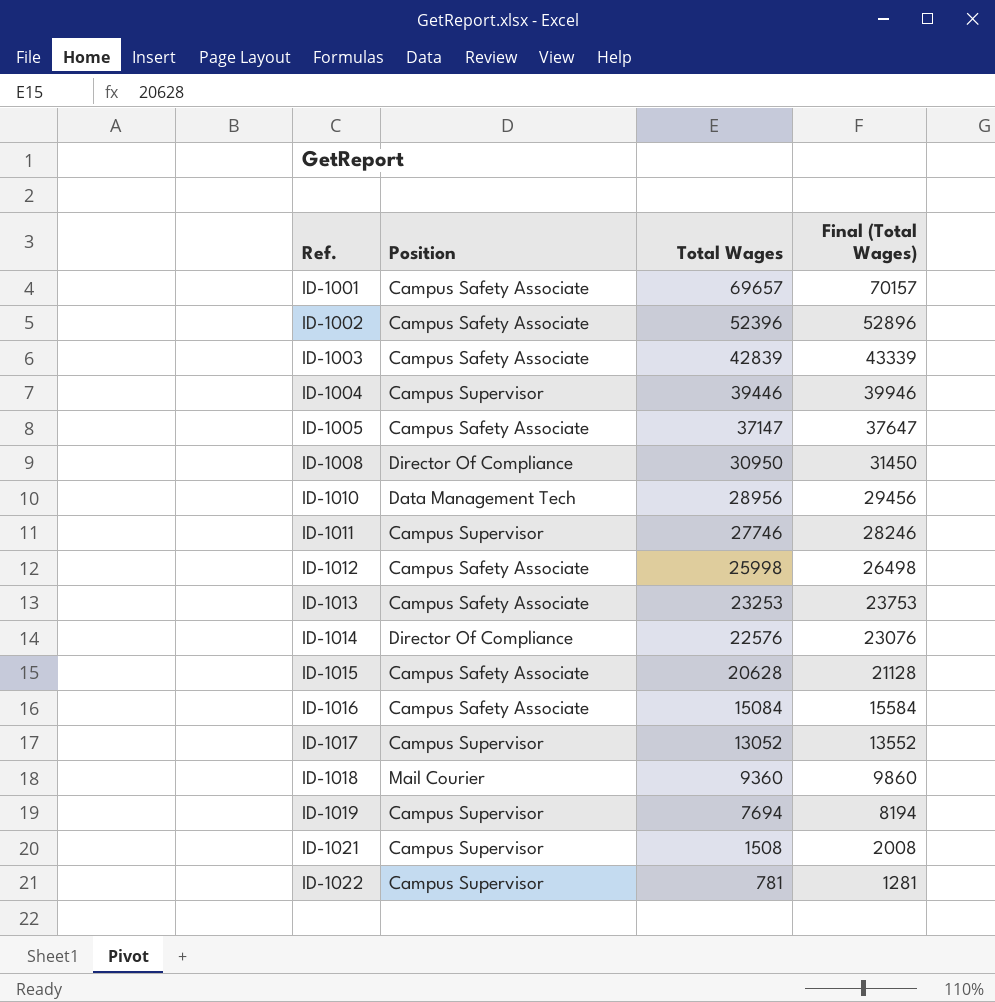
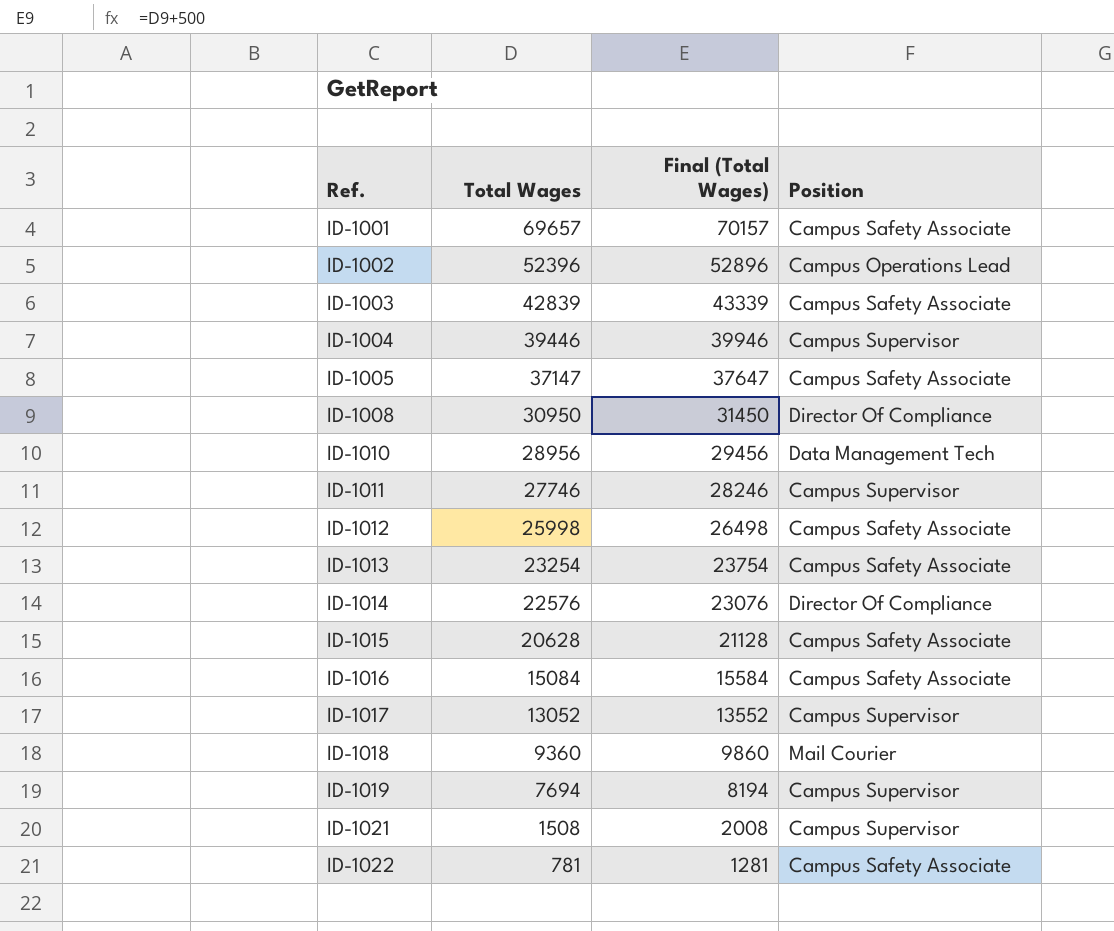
column Position | position: 2 -> 4
ID-1002 | Position: Campus Safety Associate -> Campus Operations Lead
ID-1013 | Total Wages: 23253 -> 23254
ID-1013 | Final (Total Wages): 23753 -> 23754
ID-1022 | Position: Campus Supervisor -> Campus Safety Associate

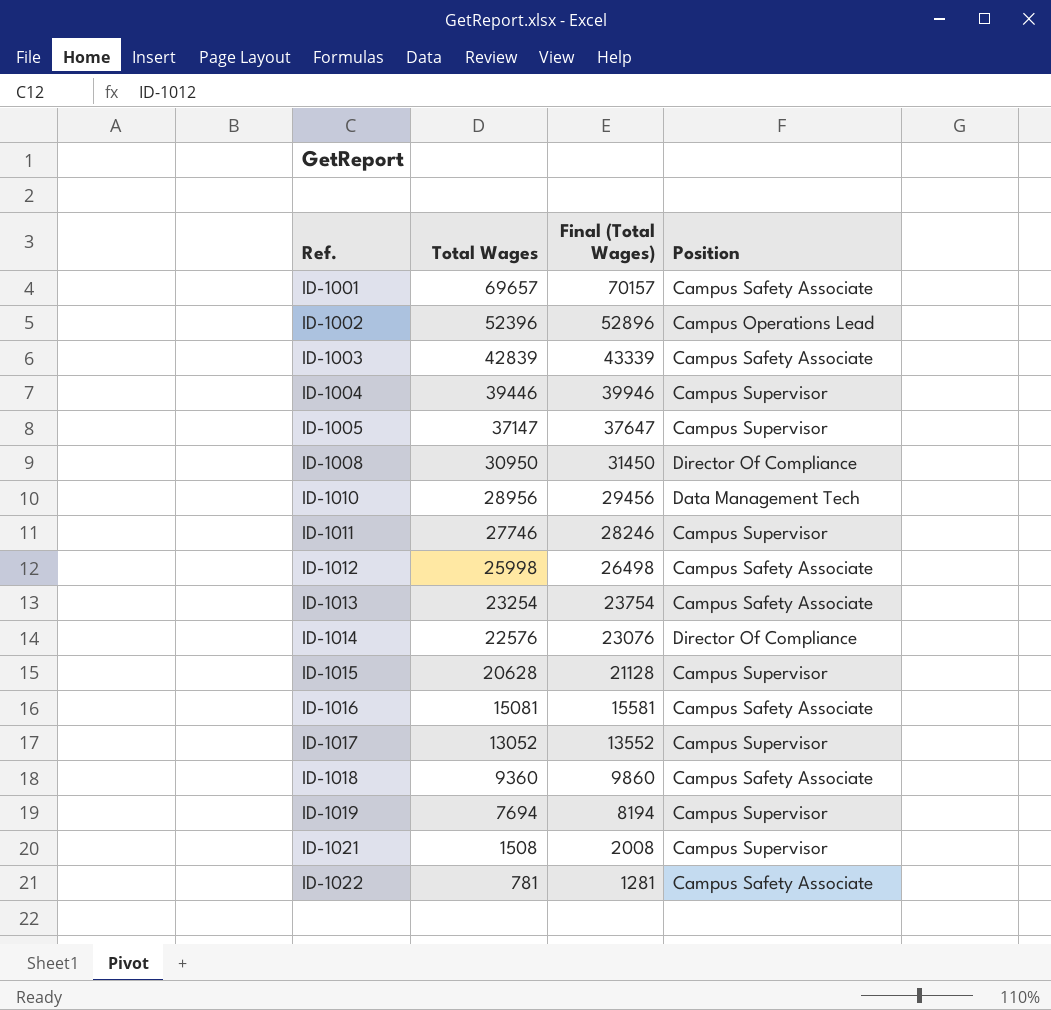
ID-1005 | Position: Campus Safety Associate -> Campus Supervisor
ID-1015 | Position: Campus Safety Associate -> Campus Supervisor
ID-1016 | Total Wages: 15084 -> 15081
ID-1016 | Final (Total Wages): 15584 -> 15581
ID-1018 | Position: Mail Courier -> Campus Safety Associate

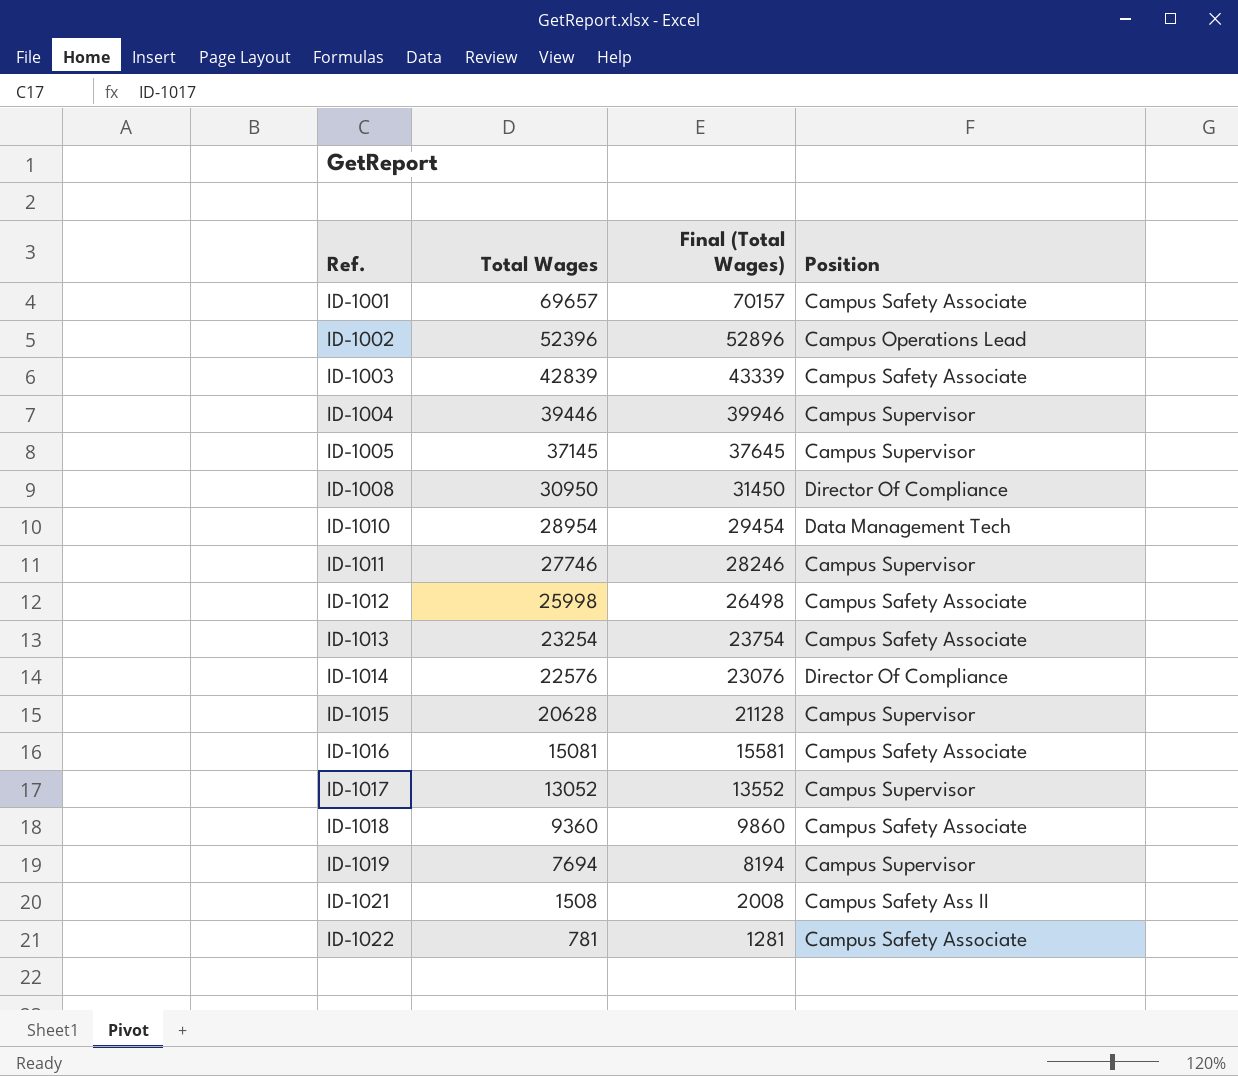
ID-1005 | Total Wages: 37147 -> 37145
ID-1005 | Final (Total Wages): 37647 -> 37645
ID-1010 | Total Wages: 28956 -> 28954
ID-1010 | Final (Total Wages): 29456 -> 29454
ID-1021 | Position: Campus Supervisor -> Campus Safety Ass II

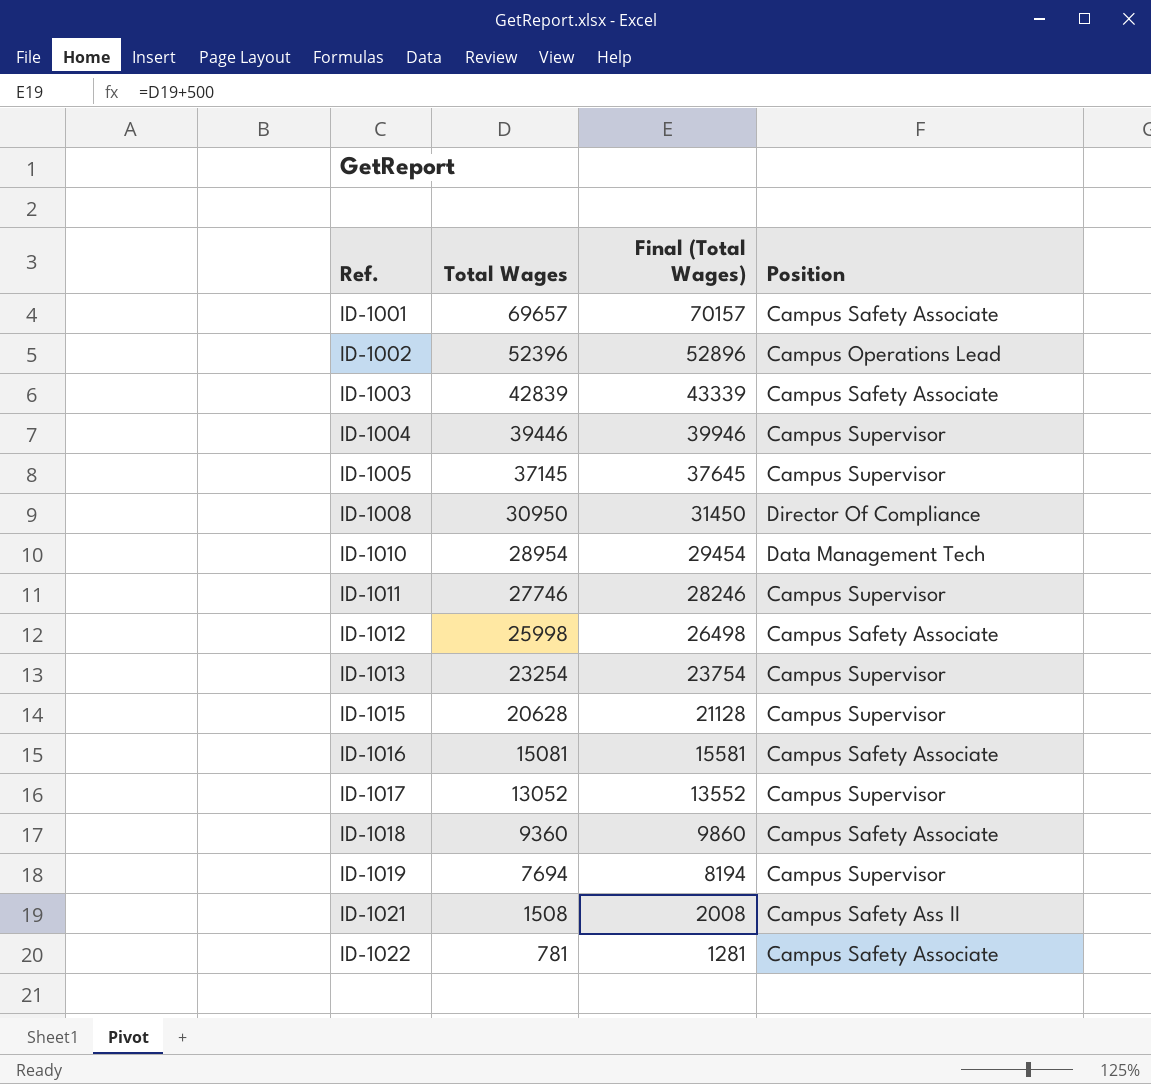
row ID-1014: 22576 | 23076 | Director Of Compliance -> none
ID-1013 | Position: Campus Safety Associate -> Campus Supervisor

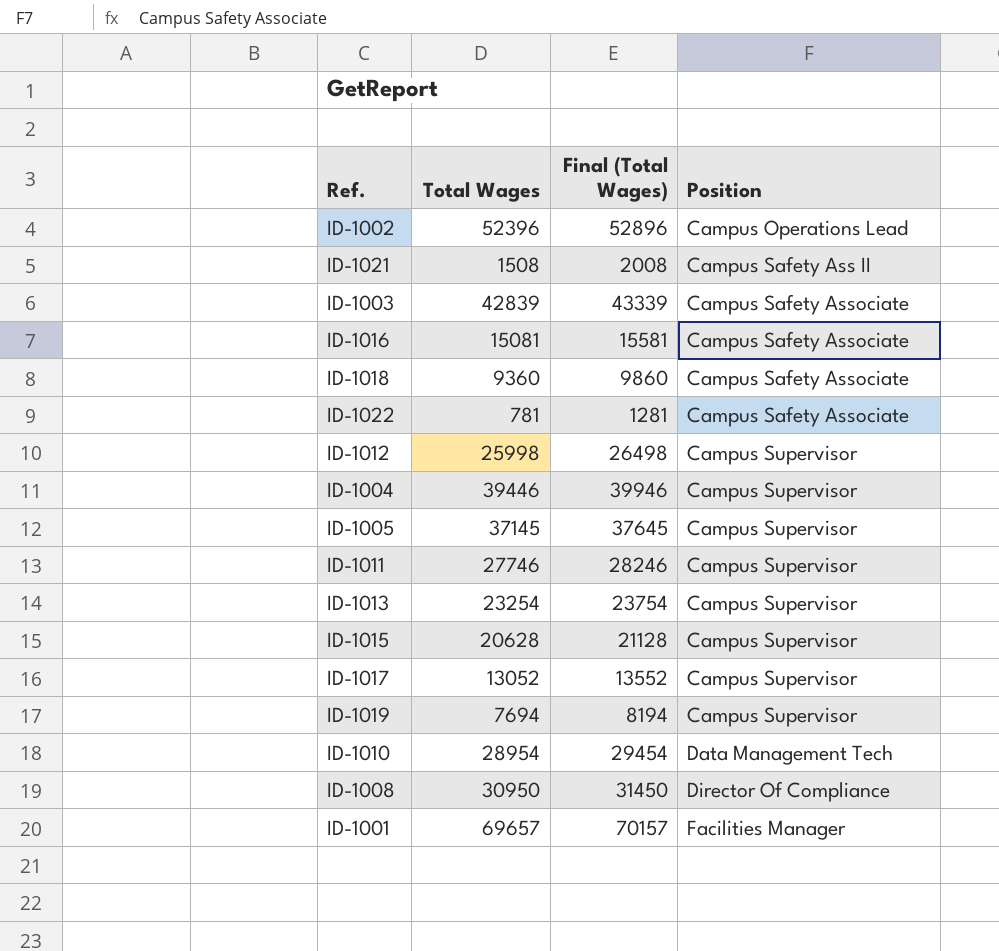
row order: Ref. ascending -> Position ascending
ID-1012 | Position: Campus Safety Associate -> Campus Supervisor
ID-1001 | Position: Campus Safety Associate -> Facilities Manager

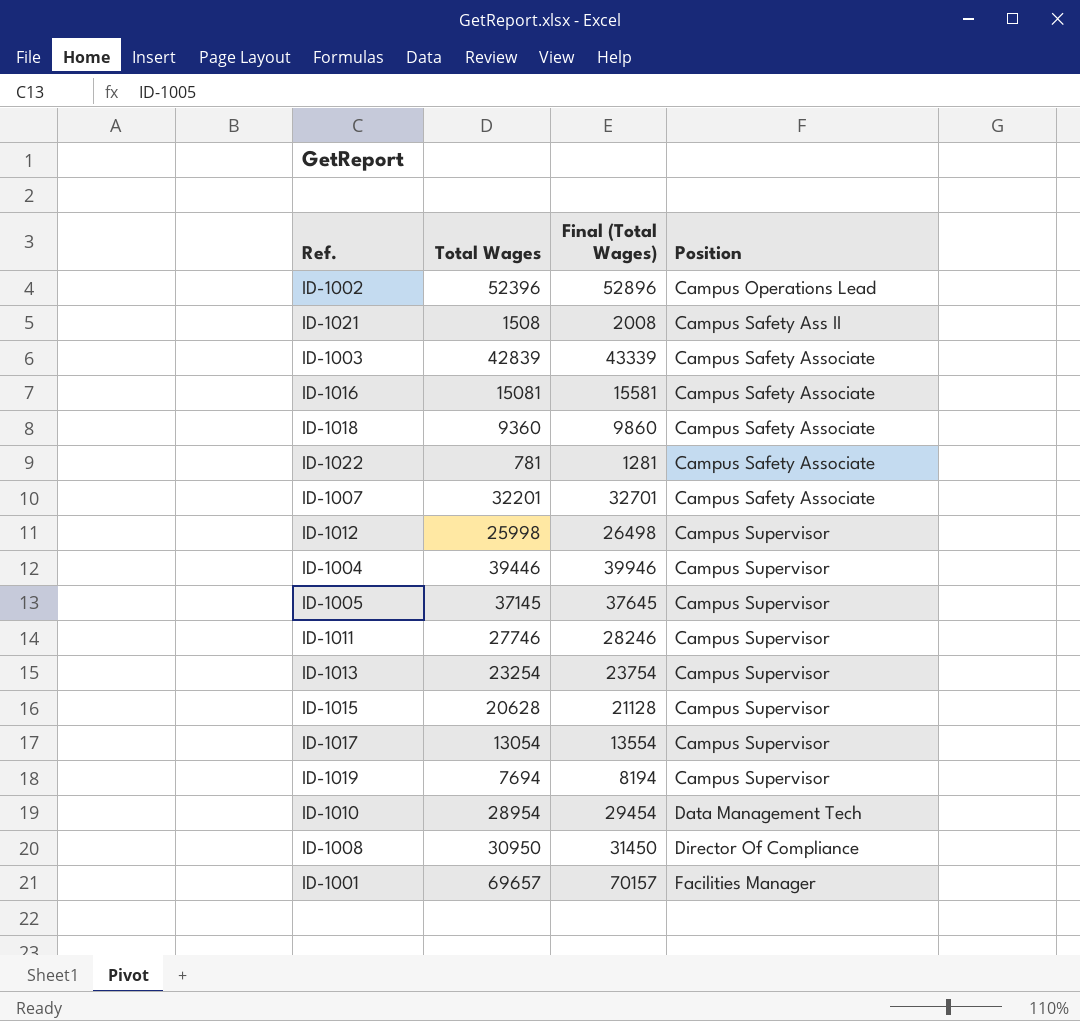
row ID-1007: none -> 32201 | 32701 | Campus Safety Associate
ID-1017 | Total Wages: 13052 -> 13054
ID-1017 | Final (Total Wages): 13552 -> 13554

